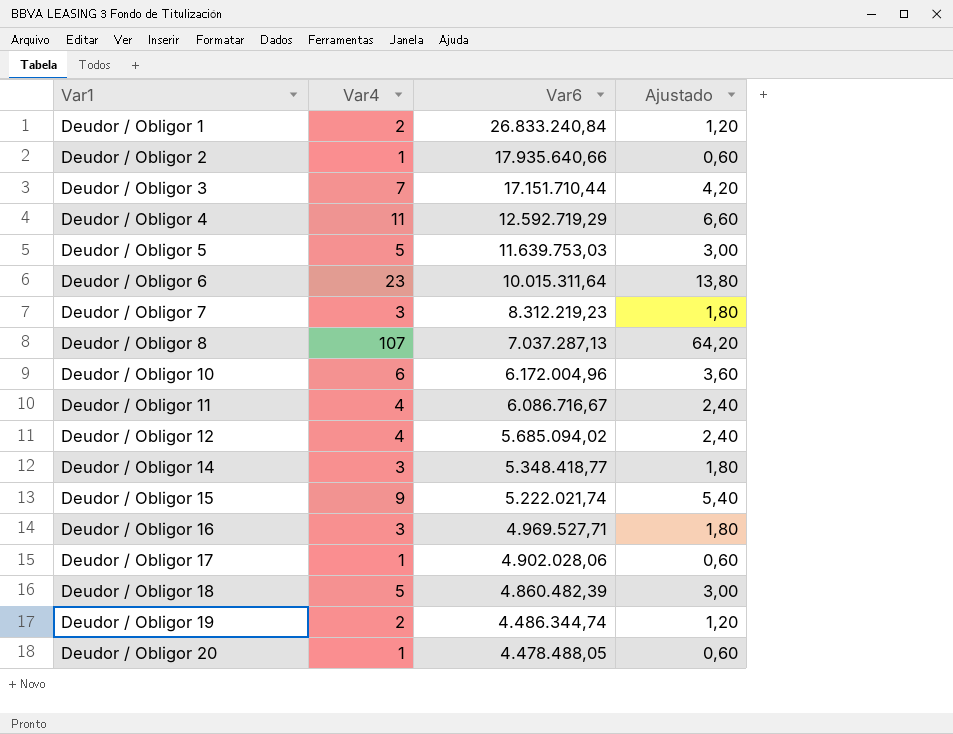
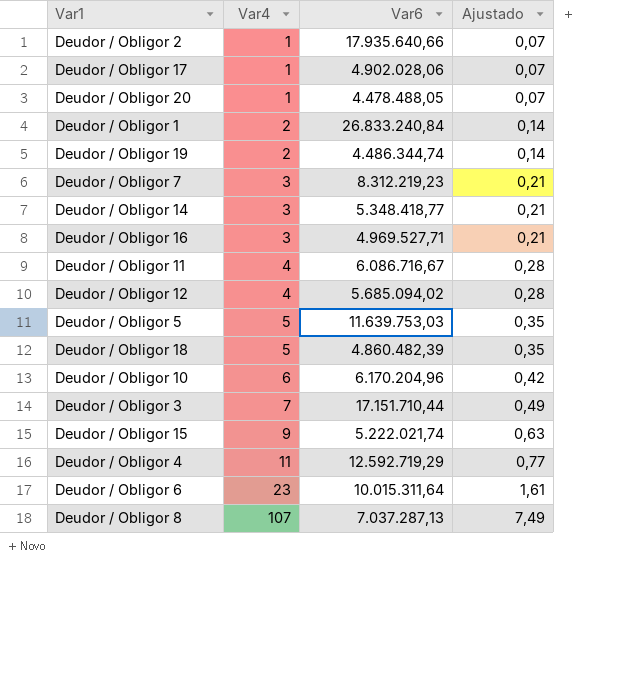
row order: Var1 ascending -> Var4 ascending
column Ajustado | formula: [Var4] * 0,6 -> [Var4] * 0,07
Deudor / Obligor 10 | Var6: 6.172.004,96 -> 6.170.204,96

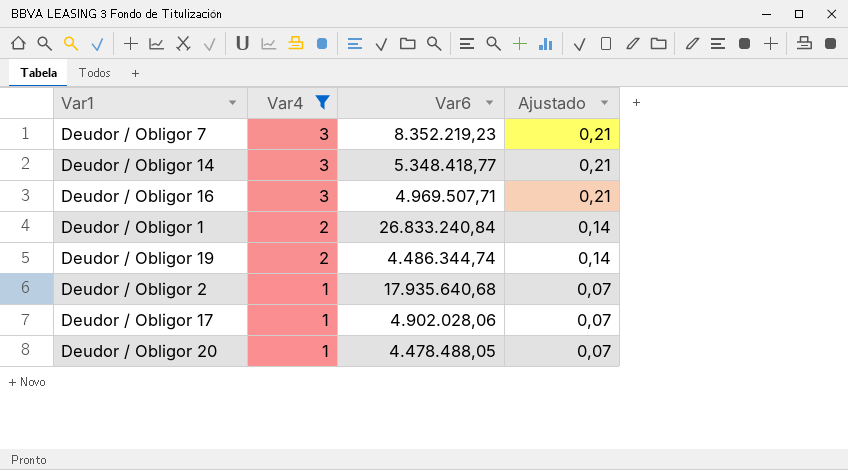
filter: none -> Var4 <= 3
row order: Var4 ascending -> Var4 descending
Deudor / Obligor 7 | Var6: 8.312.219,23 -> 8.352.219,23
Deudor / Obligor 16 | Var6: 4.969.527,71 -> 4.969.507,71
Deudor / Obligor 2 | Var6: 17.935.640,66 -> 17.935.640,68

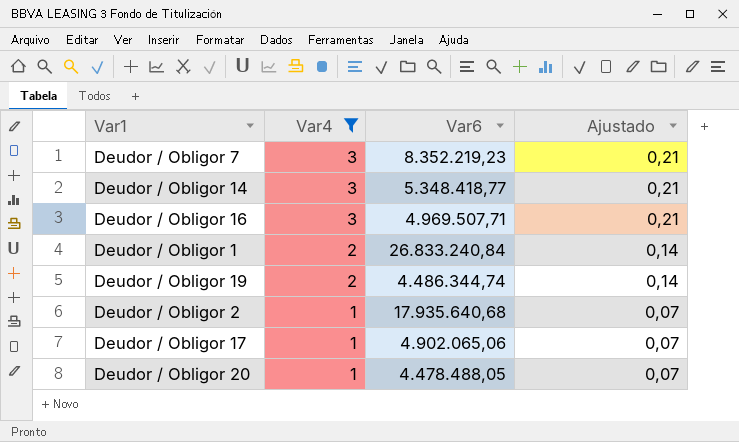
Deudor / Obligor 17 | Var6: 4.902.028,06 -> 4.902.065,06

